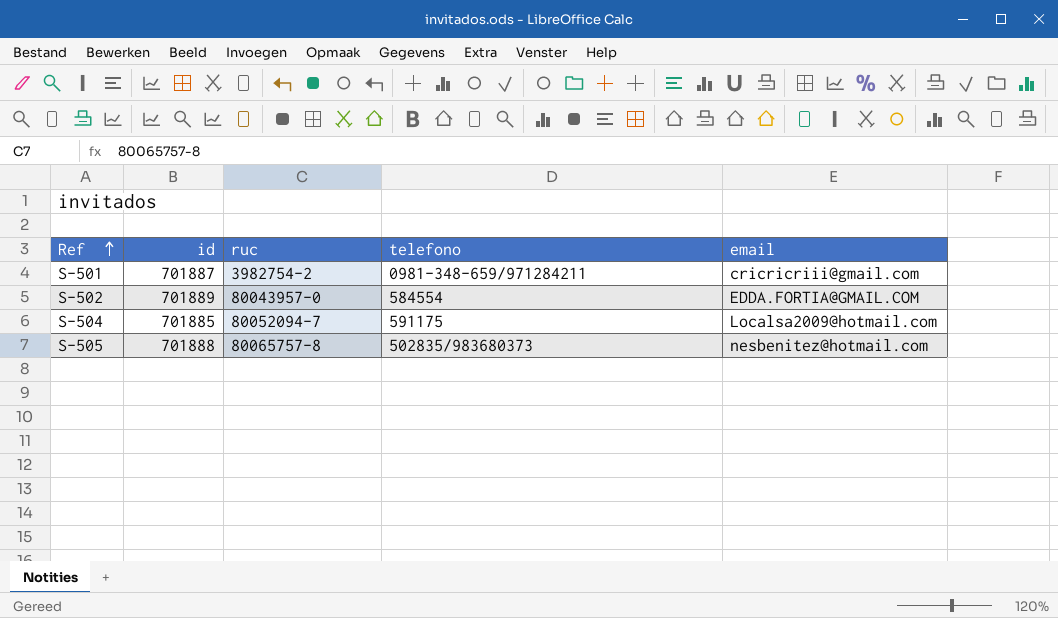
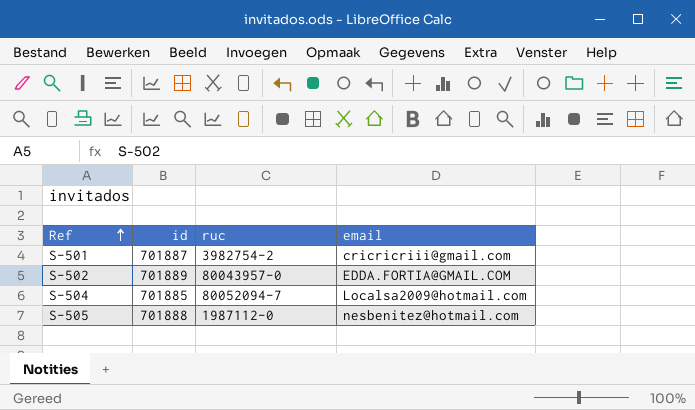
column telefono | position: 4 -> none
S-505 | ruc: 80065757-8 -> 1987112-0

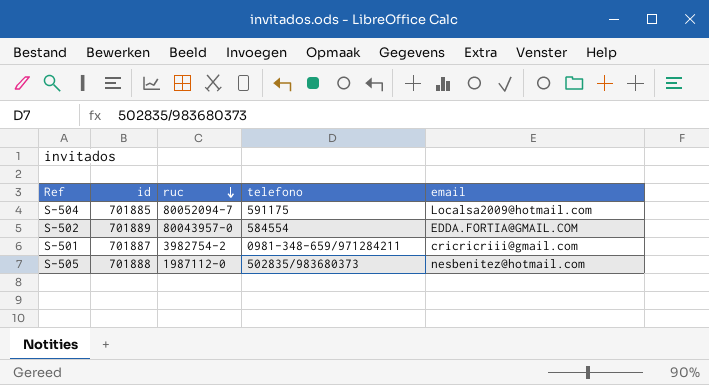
row order: Ref ascending -> ruc descending
column telefono | position: none -> 4

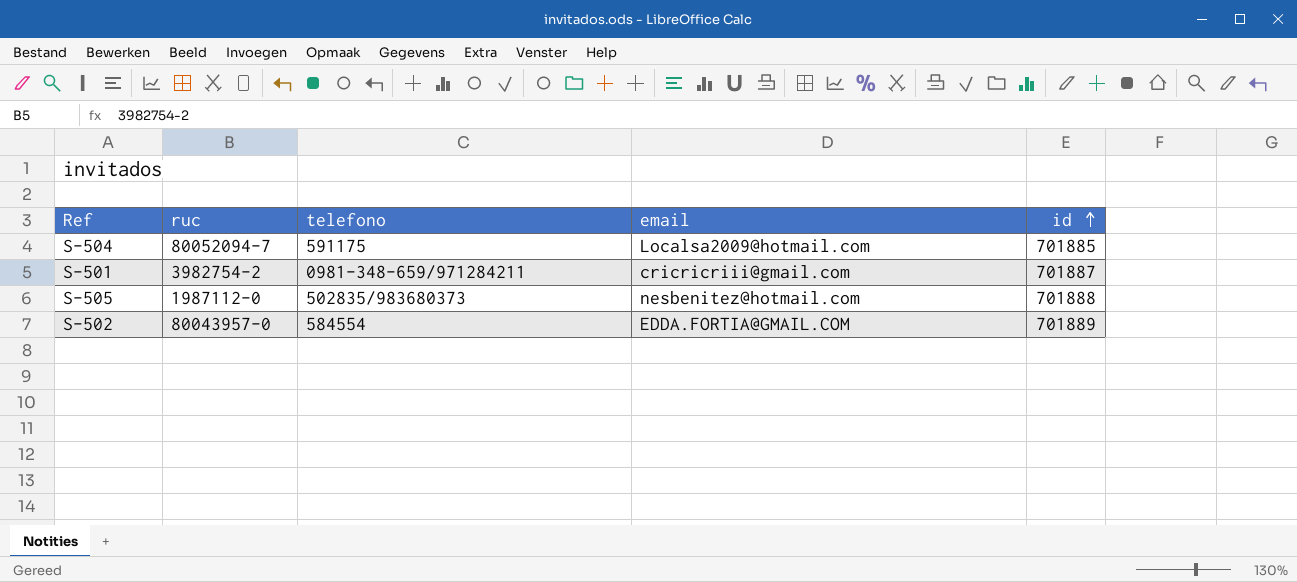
row order: ruc descending -> id ascending
column id | position: 2 -> 5

